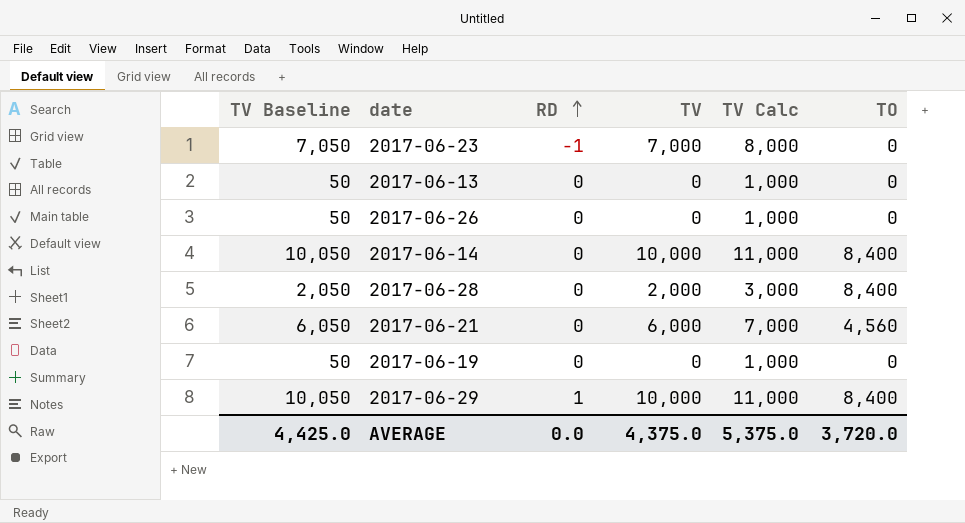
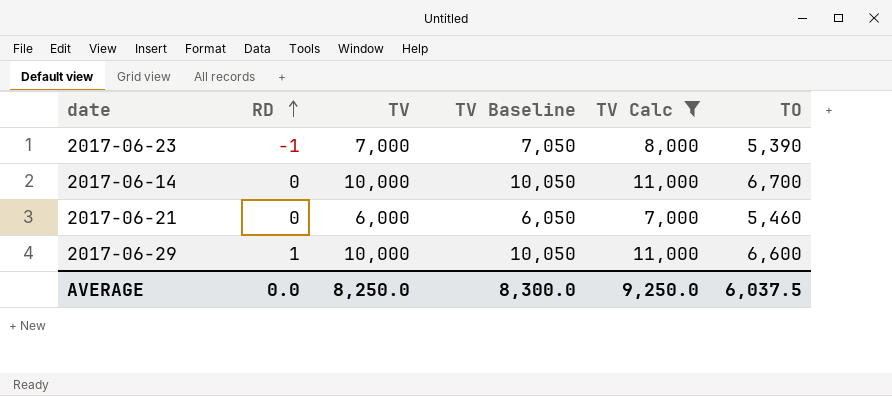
filter: none -> TV Calc >= 7,000
column TV Baseline | position: 1 -> 4
2017-06-23 | TO: 0 -> 5,390
2017-06-14 | TO: 8,400 -> 6,700
2017-06-21 | TO: 4,560 -> 5,460
2017-06-29 | TO: 8,400 -> 6,600
AVERAGE | TV: 4,375.0 -> 8,250.0
AVERAGE | TV Baseline: 4,425.0 -> 8,300.0
AVERAGE | TV Calc: 5,375.0 -> 9,250.0
AVERAGE | TO: 3,720.0 -> 6,037.5

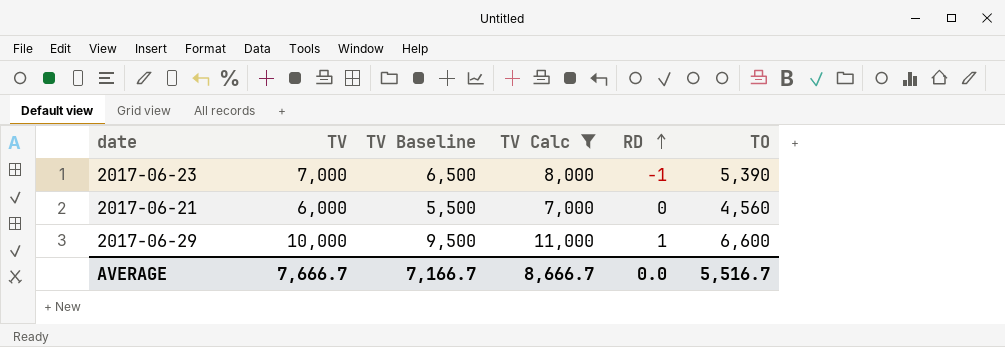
column TV Baseline | formula: [TV] + 50 -> [TV] - 500
column RD | position: 2 -> 5
row 2017-06-14: 0 | 10,000 | 10,050 | 11,000 | 6,700 -> none
2017-06-21 | TO: 5,460 -> 4,560
AVERAGE | TV: 8,250.0 -> 7,666.7
AVERAGE | TV Baseline: 8,300.0 -> 7,166.7
AVERAGE | TV Calc: 9,250.0 -> 8,666.7
AVERAGE | TO: 6,037.5 -> 5,516.7

